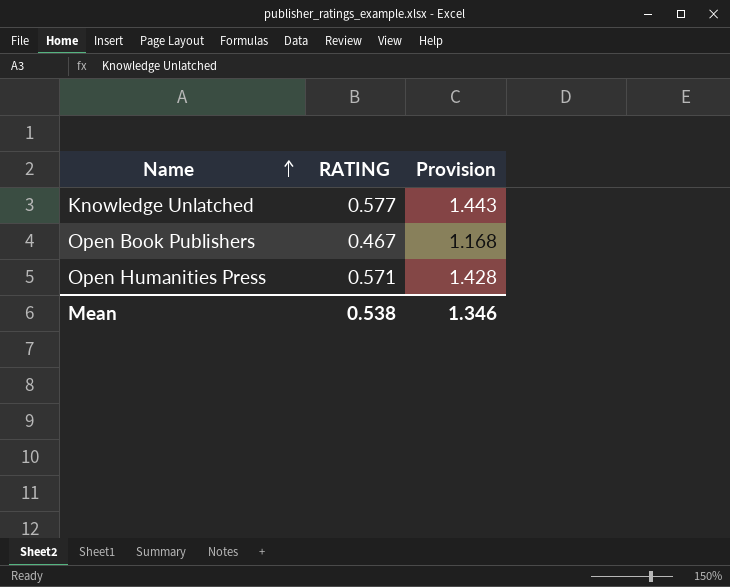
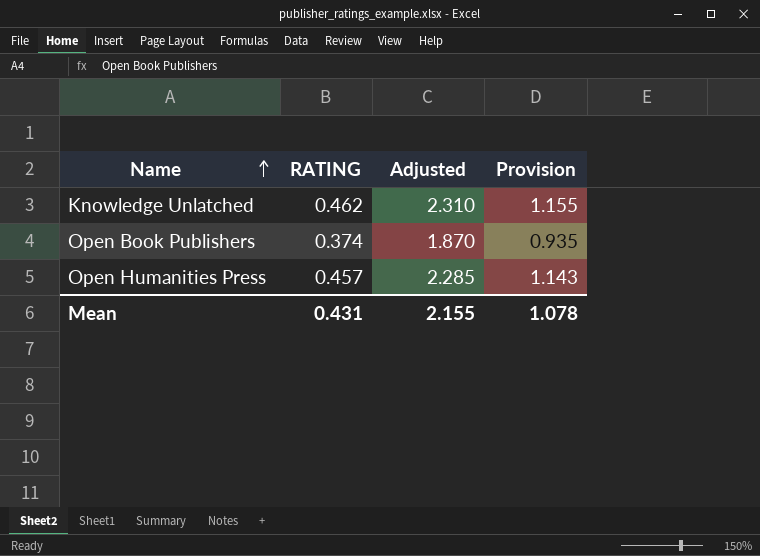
column Adjusted | formula: none -> [RATING] * 5
Knowledge Unlatched | RATING: 0.577 -> 0.462
Knowledge Unlatched | Provision: 1.443 -> 1.155
Open Book Publishers | RATING: 0.467 -> 0.374
Open Book Publishers | Provision: 1.168 -> 0.935
Open Humanities Press | RATING: 0.571 -> 0.457
Open Humanities Press | Provision: 1.428 -> 1.143
Mean | RATING: 0.538 -> 0.431
Mean | Provision: 1.346 -> 1.078

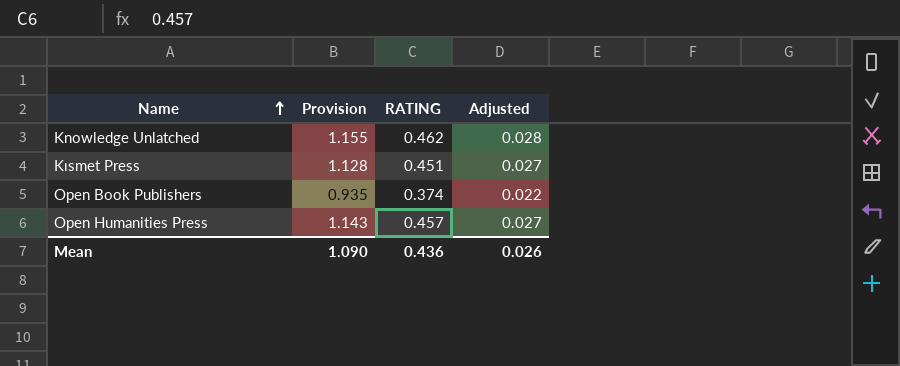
column Provision | position: 4 -> 2
column Adjusted | formula: [RATING] * 5 -> [RATING] * 0.06
row Kısmet Press: none -> 1.128 | 0.451 | 0.027
Mean | Provision: 1.078 -> 1.090
Mean | RATING: 0.431 -> 0.436
Mean | Adjusted: 2.155 -> 0.026

